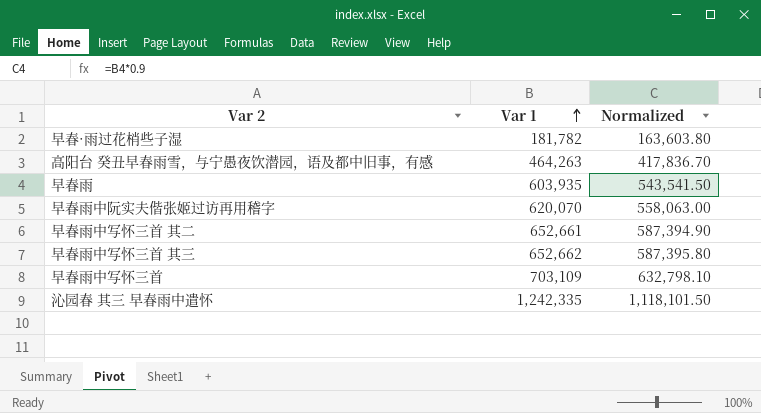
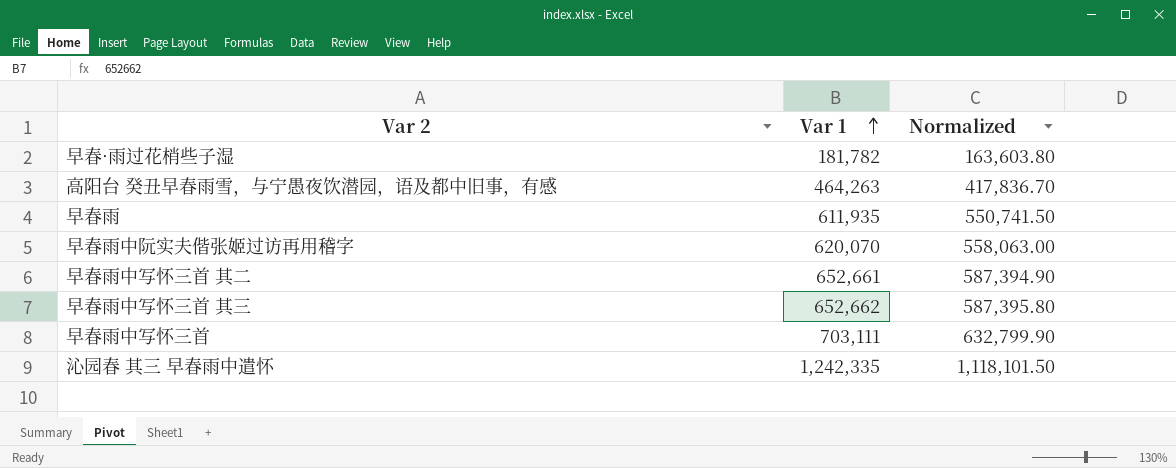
早春雨 | Var 1: 603,935 -> 611,935
早春雨 | Normalized: 543,541.50 -> 550,741.50
早春雨中写怀三首 | Var 1: 703,109 -> 703,111
早春雨中写怀三首 | Normalized: 632,798.10 -> 632,799.90

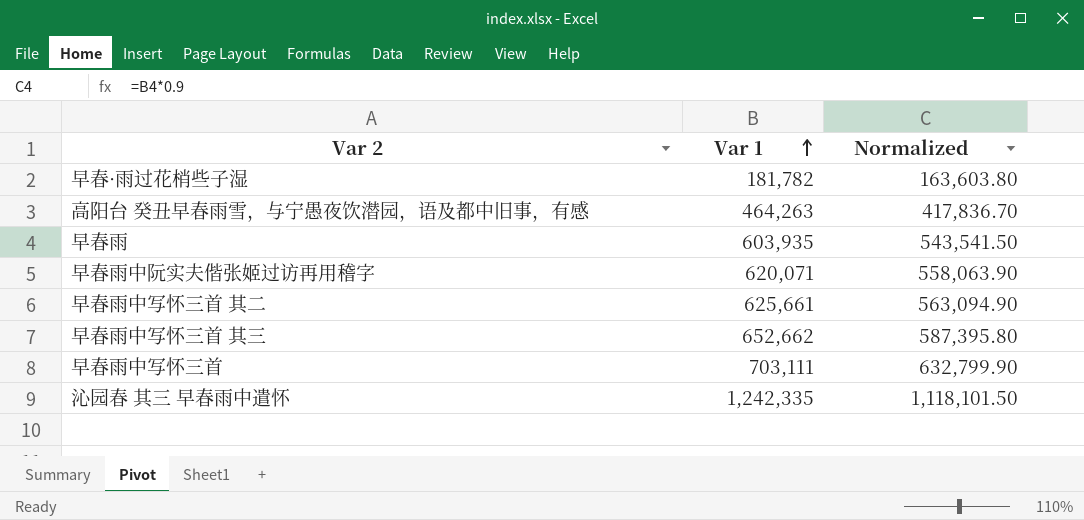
早春雨 | Var 1: 611,935 -> 603,935
早春雨 | Normalized: 550,741.50 -> 543,541.50
早春雨中阮实夫偕张姬过访再用稽字 | Var 1: 620,070 -> 620,071
早春雨中阮实夫偕张姬过访再用稽字 | Normalized: 558,063.00 -> 558,063.90
早春雨中写怀三首 其二 | Var 1: 652,661 -> 625,661
早春雨中写怀三首 其二 | Normalized: 587,394.90 -> 563,094.90

